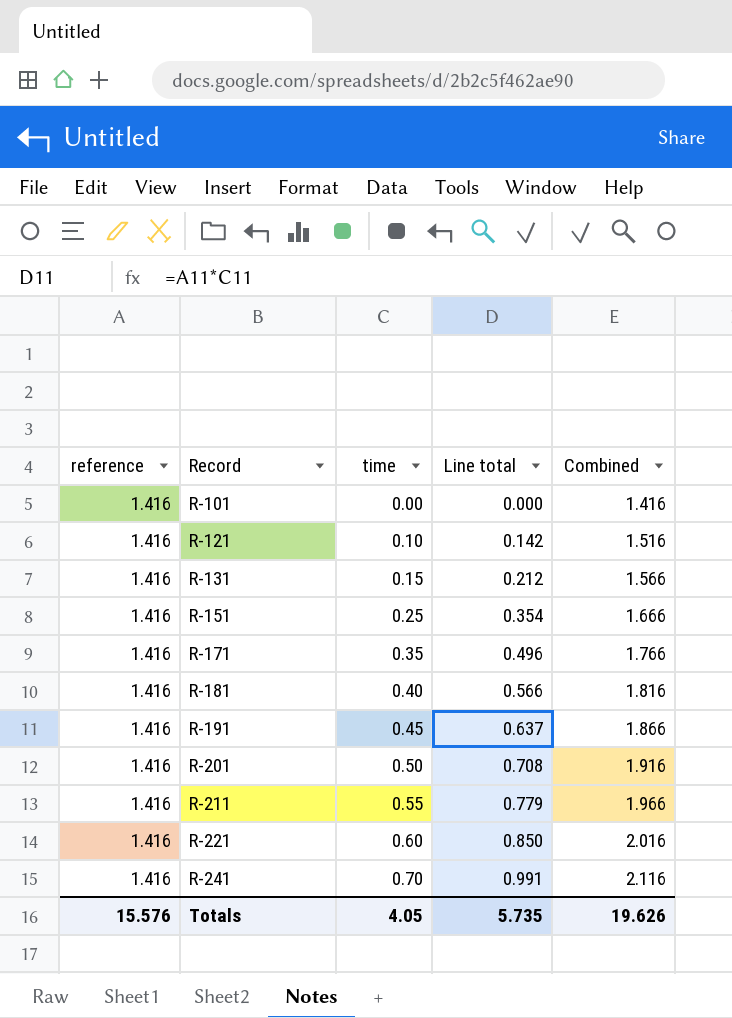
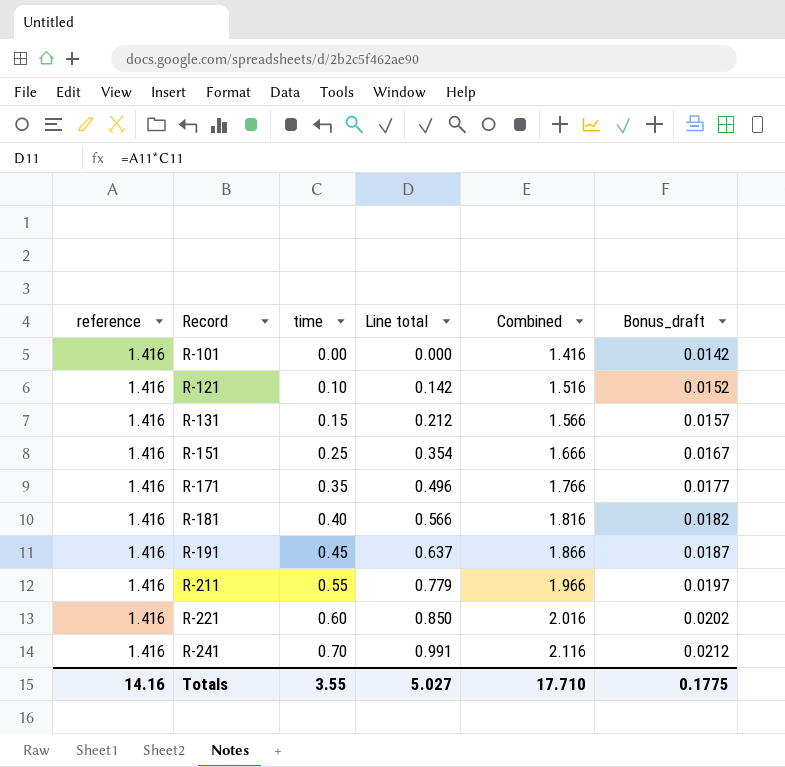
column Bonus_draft | formula: none -> [Combined] * 0.01
row R-201: 1.416 | 0.50 | 0.708 | 1.916 -> none
Totals | reference: 15.576 -> 14.16
Totals | time: 4.05 -> 3.55
Totals | Line total: 5.735 -> 5.027
Totals | Combined: 19.626 -> 17.710

